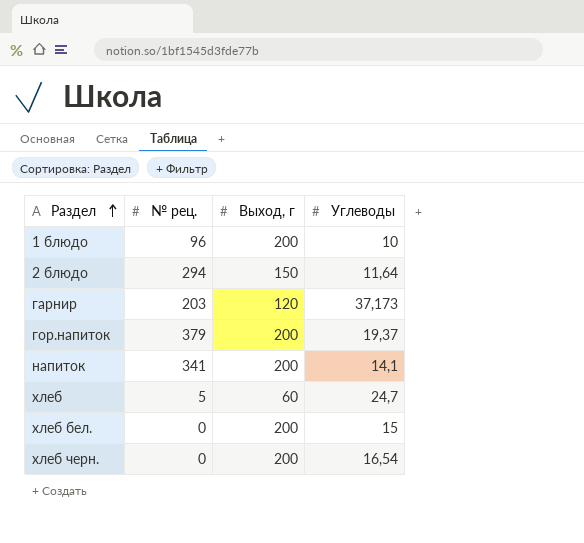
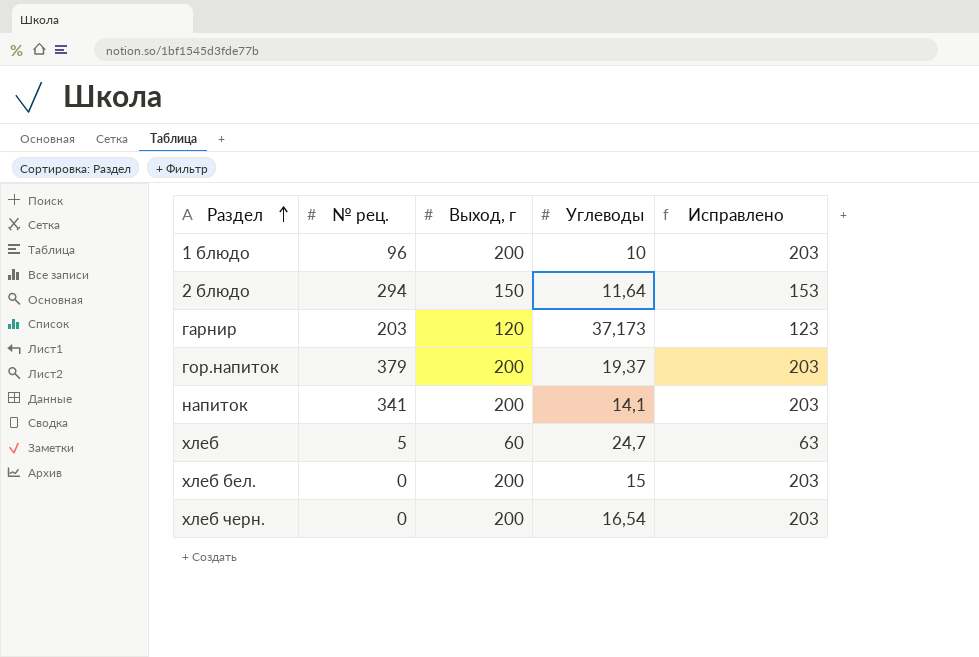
column Исправлено | formula: none -> [Выход, г] + 3

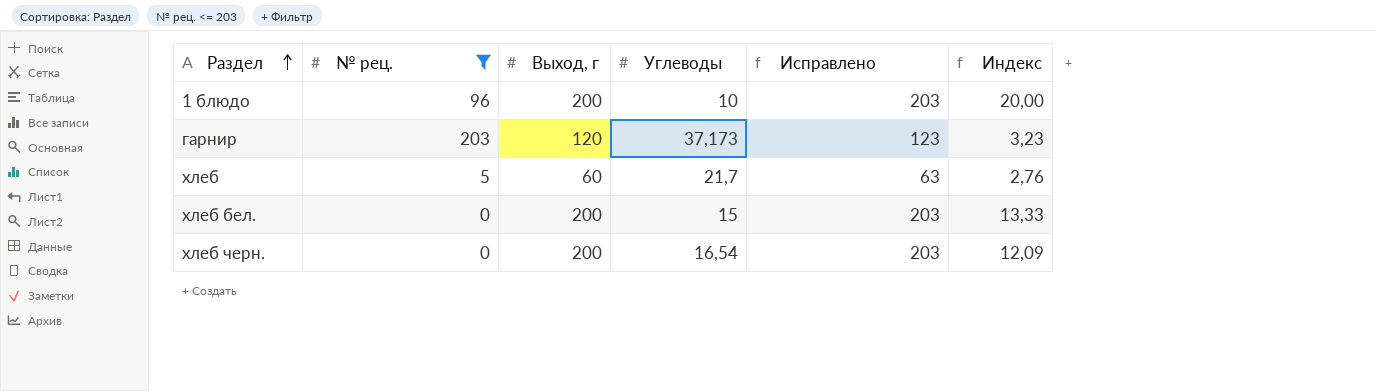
filter: none -> № рец. <= 203
column Индекс | formula: none -> [Выход, г] / [Углеводы]
хлеб | Углеводы: 24,7 -> 21,7

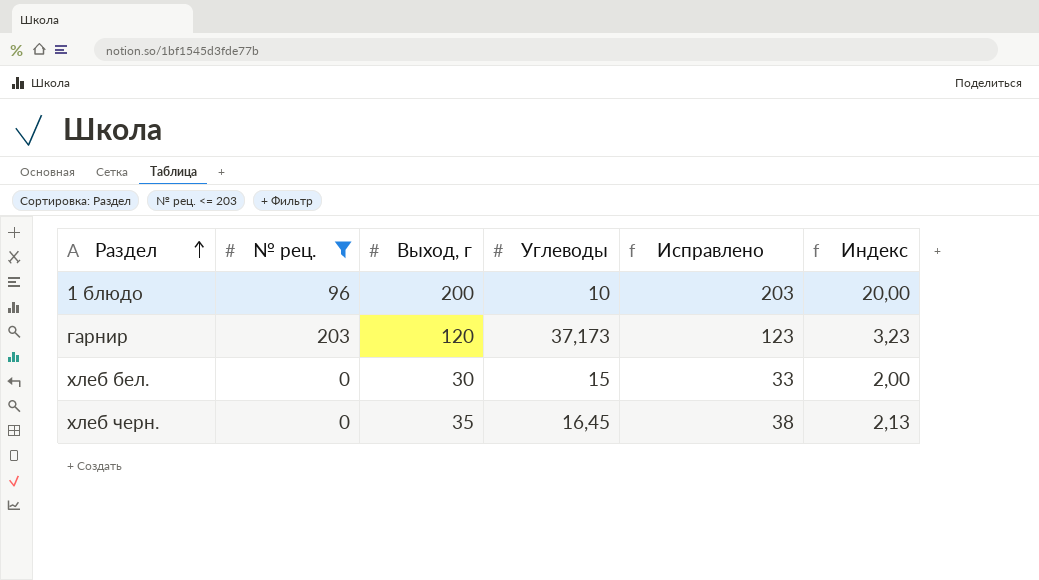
row хлеб: 5 | 60 | 21,7 | 63 | 2,76 -> none
хлеб бел. | Выход, г: 200 -> 30
хлеб бел. | Исправлено: 203 -> 33
хлеб бел. | Индекс: 13,33 -> 2,00
хлеб черн. | Выход, г: 200 -> 35
хлеб черн. | Углеводы: 16,54 -> 16,45
хлеб черн. | Исправлено: 203 -> 38
хлеб черн. | Индекс: 12,09 -> 2,13

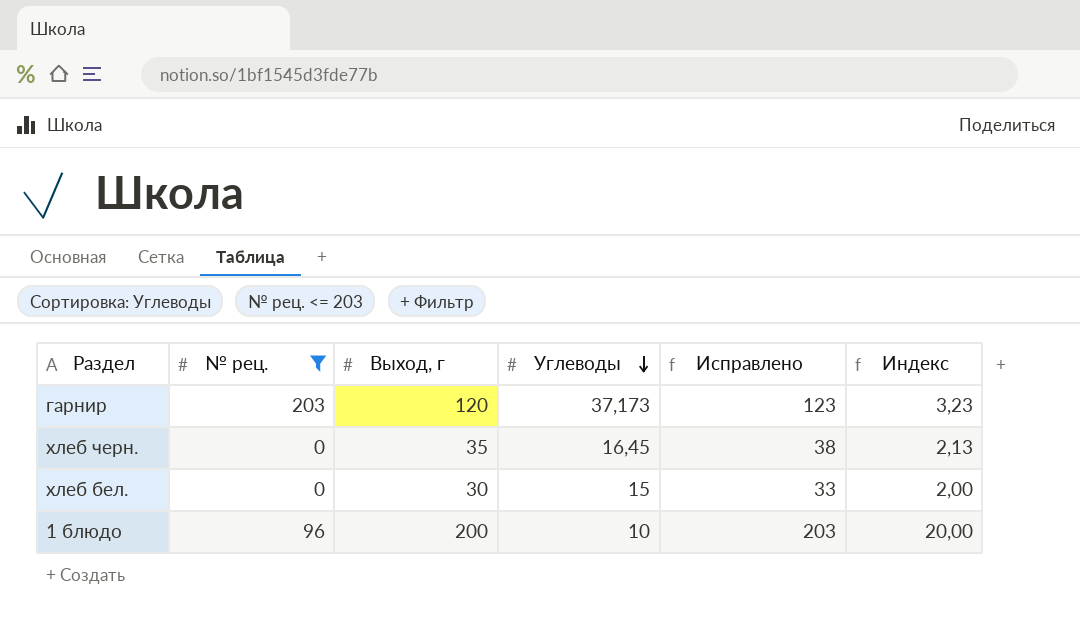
row order: Раздел ascending -> Углеводы descending

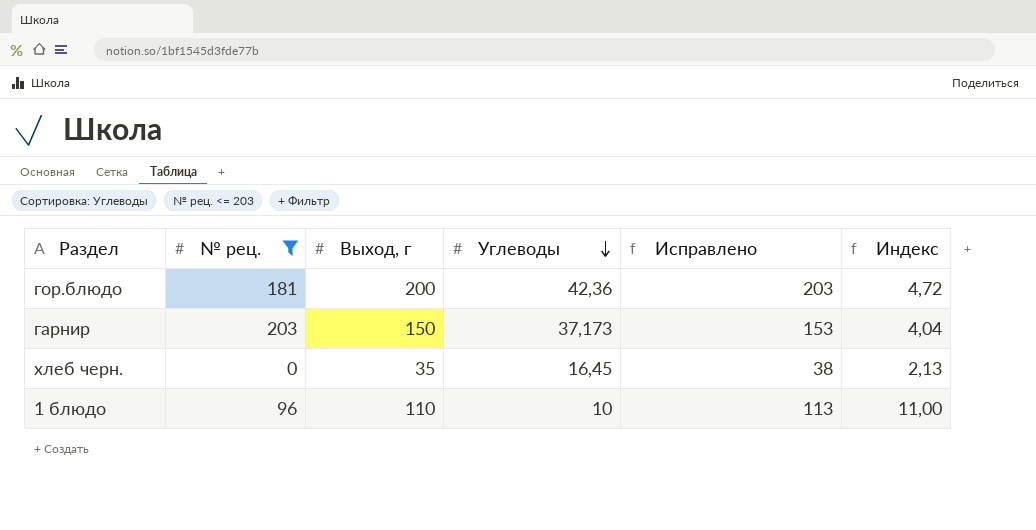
row хлеб бел.: 0 | 30 | 15 | 33 | 2,00 -> none
row гор.блюдо: none -> 181 | 200 | 42,36 | 203 | 4,72
гарнир | Выход, г: 120 -> 150
гарнир | Исправлено: 123 -> 153
гарнир | Индекс: 3,23 -> 4,04
1 блюдо | Выход, г: 200 -> 110
1 блюдо | Исправлено: 203 -> 113
1 блюдо | Индекс: 20,00 -> 11,00

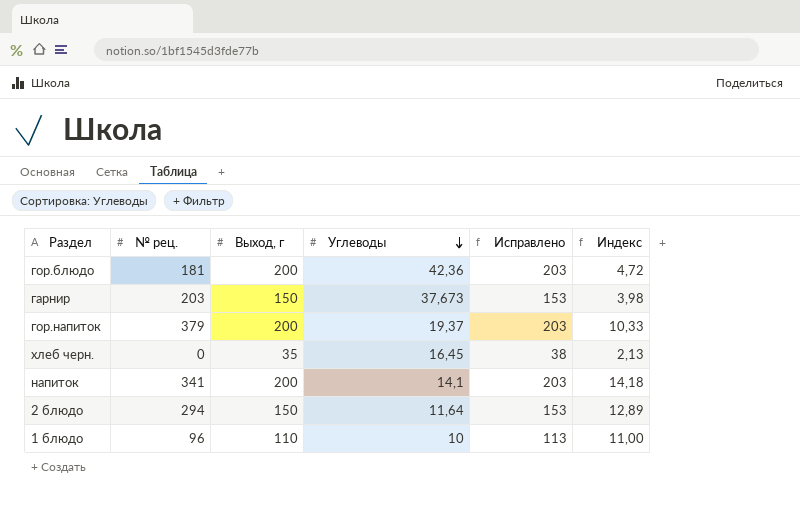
filter: № рец. <= 203 -> none
гарнир | Углеводы: 37,173 -> 37,673
гарнир | Индекс: 4,04 -> 3,98

